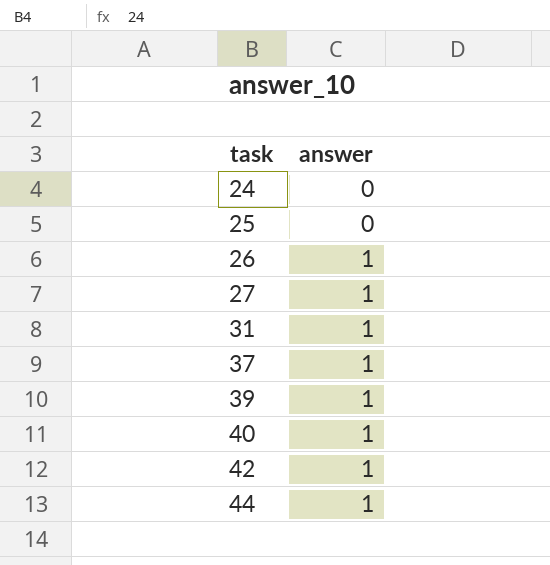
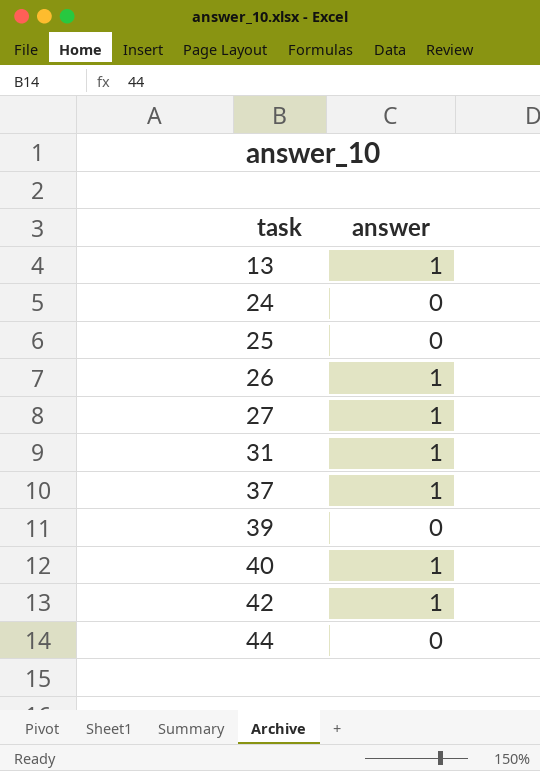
row 13: none -> 1
39 | answer: 1 -> 0
44 | answer: 1 -> 0

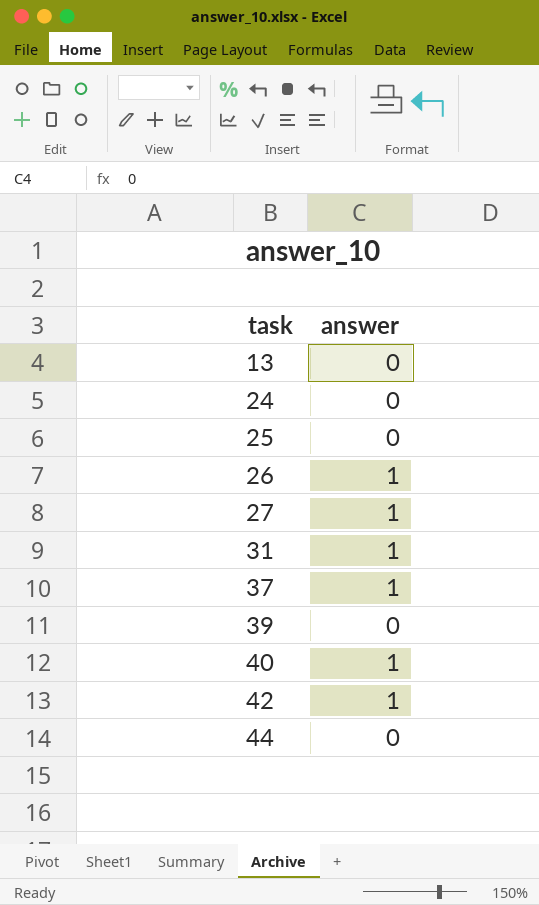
13 | answer: 1 -> 0

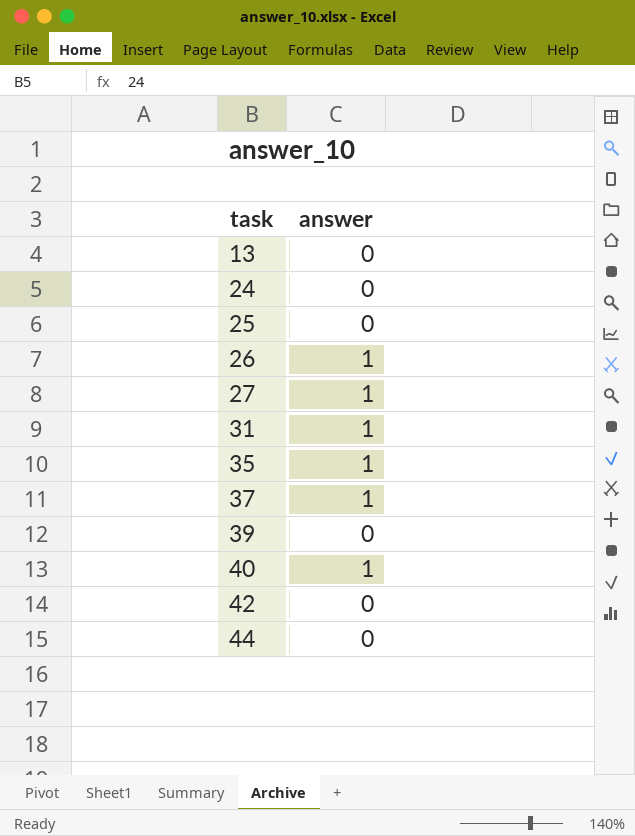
row 35: none -> 1
42 | answer: 1 -> 0

